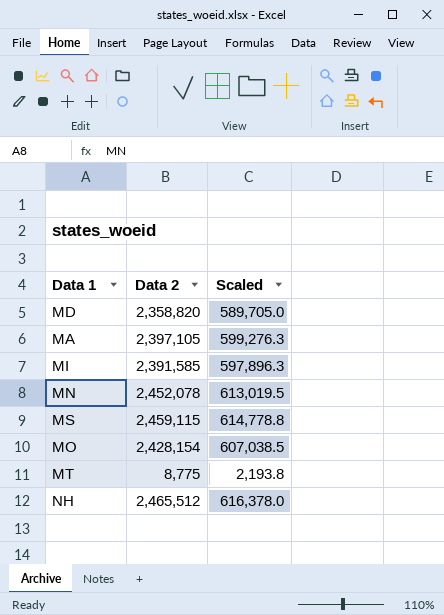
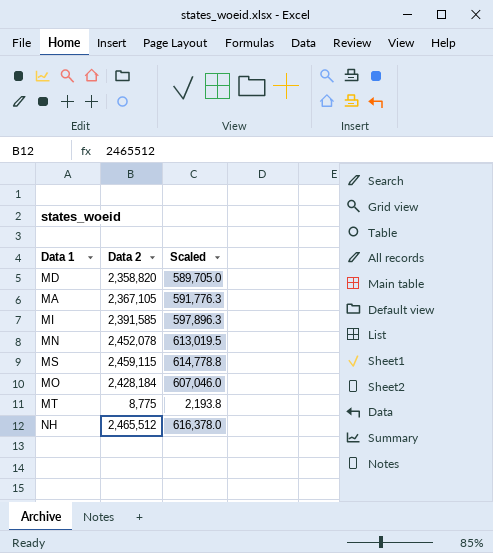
MA | Data 2: 2,397,105 -> 2,367,105
MA | Scaled: 599,276.3 -> 591,776.3
MO | Data 2: 2,428,154 -> 2,428,184
MO | Scaled: 607,038.5 -> 607,046.0

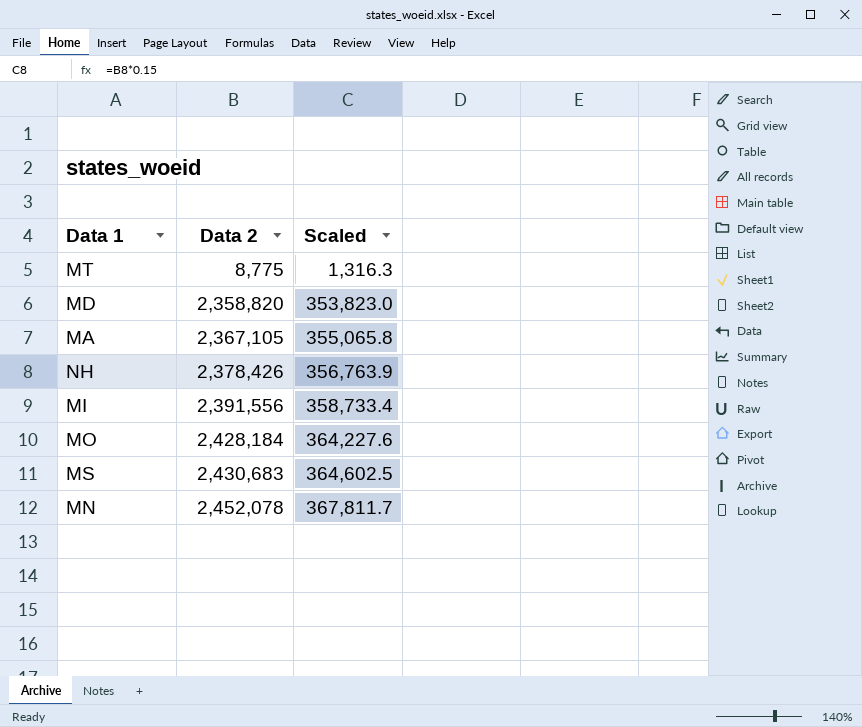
row order: none -> Data 2 ascending
column Scaled | formula: [Data 2] * 0.25 -> [Data 2] * 0.15
NH | Data 2: 2,465,512 -> 2,378,426
MI | Data 2: 2,391,585 -> 2,391,556
MS | Data 2: 2,459,115 -> 2,430,683

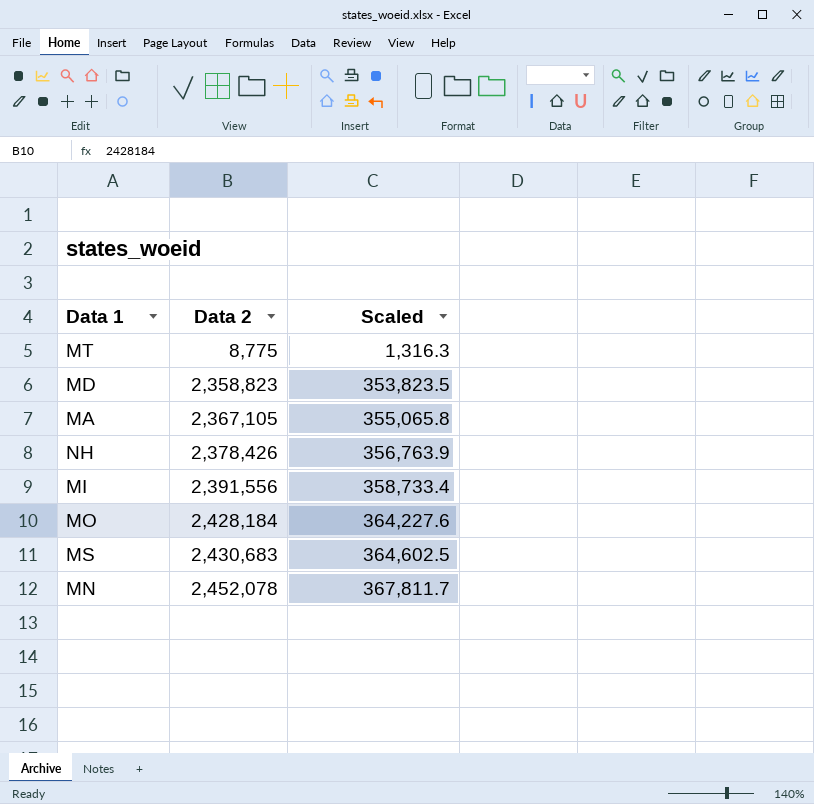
MD | Data 2: 2,358,820 -> 2,358,823
MD | Scaled: 353,823.0 -> 353,823.5

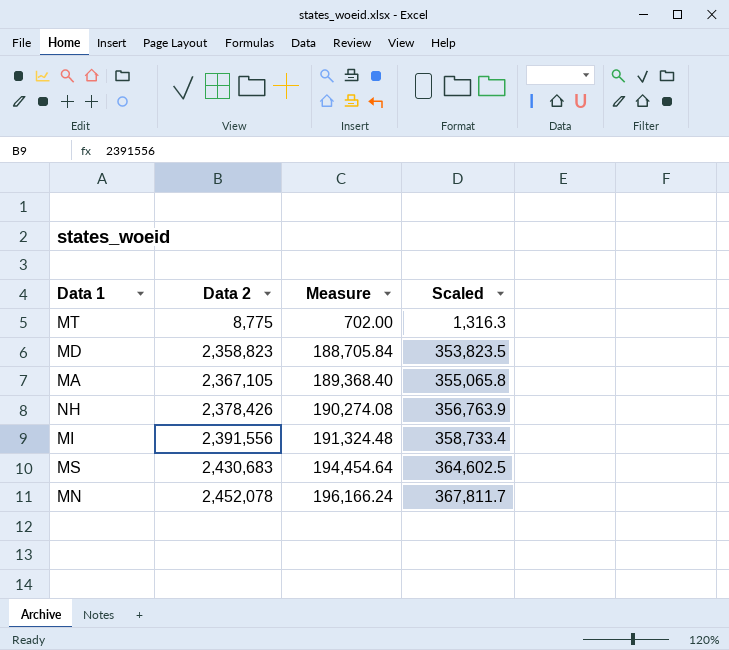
column Measure | formula: none -> [Data 2] * 0.08
row MO: 2,428,184 | 364,227.6 -> none

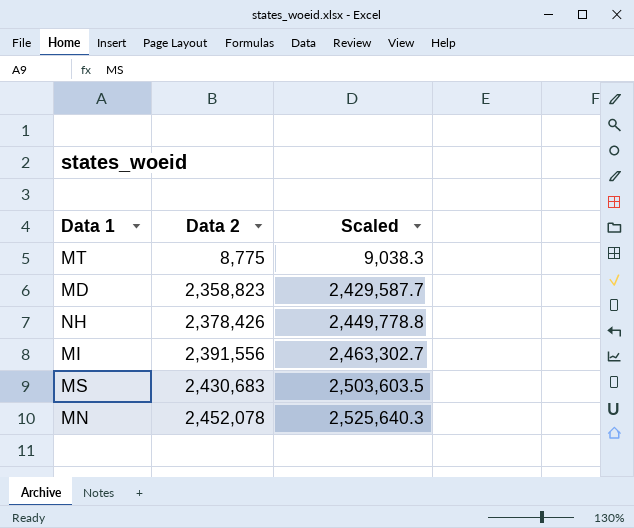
column Measure | formula: [Data 2] * 0.08 -> none
column Scaled | formula: [Data 2] * 0.15 -> [Data 2] * 1.03
row MA: 2,367,105 | 189,368.40 | 355,065.8 -> none

